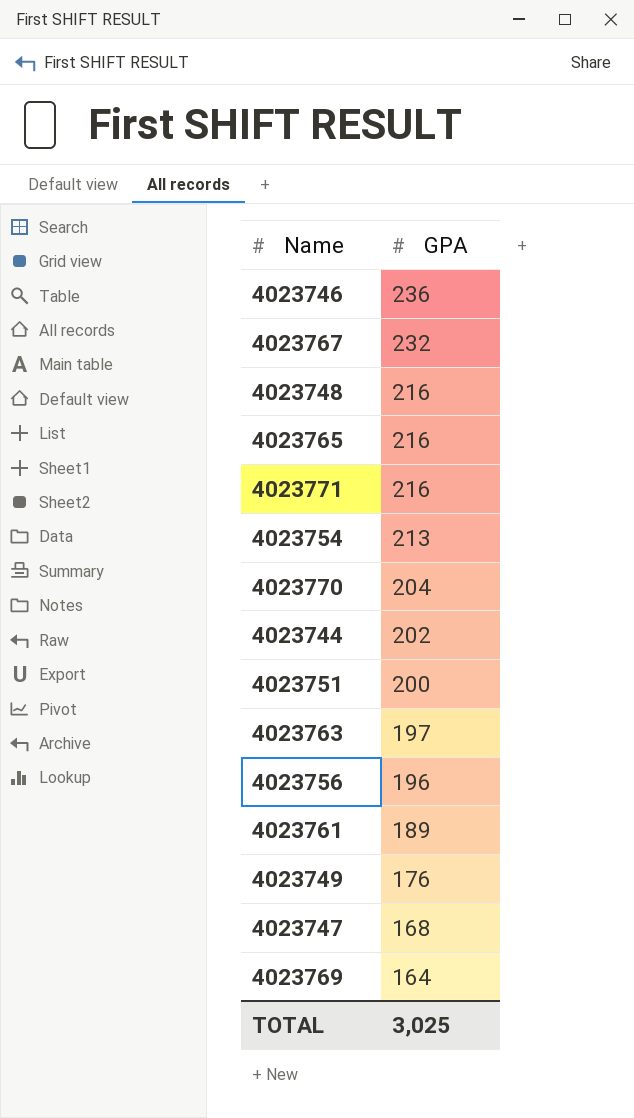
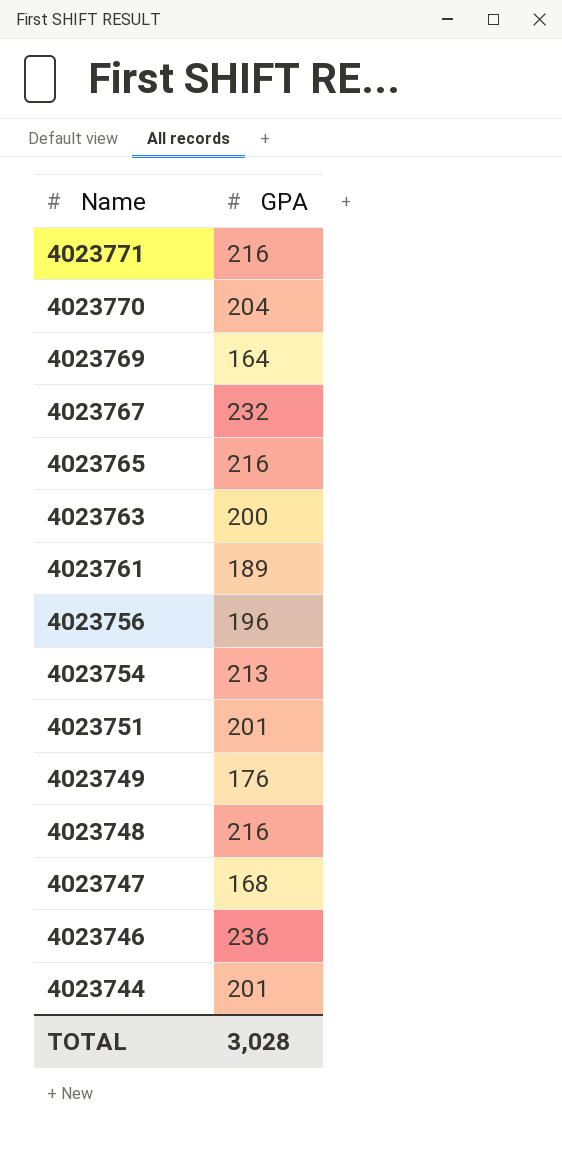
row order: GPA descending -> Name descending
4023763 | GPA: 197 -> 200
4023751 | GPA: 200 -> 201
4023744 | GPA: 202 -> 201
TOTAL | GPA: 3,025 -> 3,028

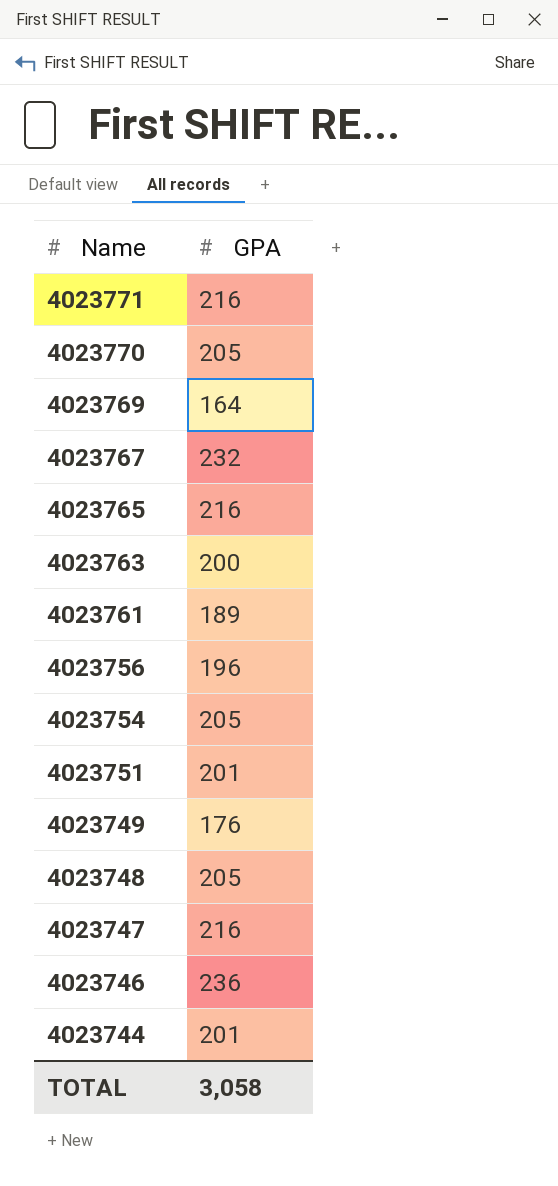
4023770 | GPA: 204 -> 205
4023754 | GPA: 213 -> 205
4023748 | GPA: 216 -> 205
4023747 | GPA: 168 -> 216
TOTAL | GPA: 3,028 -> 3,058

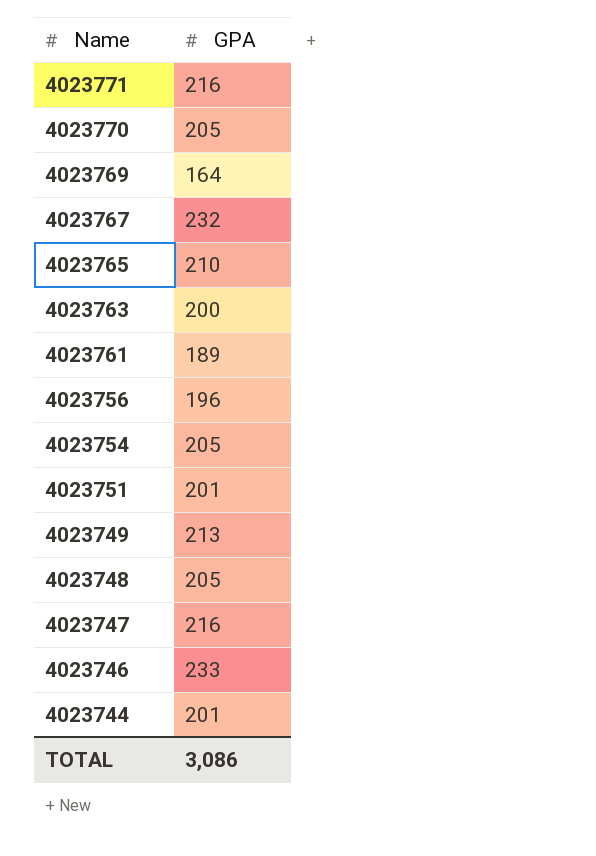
4023765 | GPA: 216 -> 210
4023749 | GPA: 176 -> 213
4023746 | GPA: 236 -> 233
TOTAL | GPA: 3,058 -> 3,086

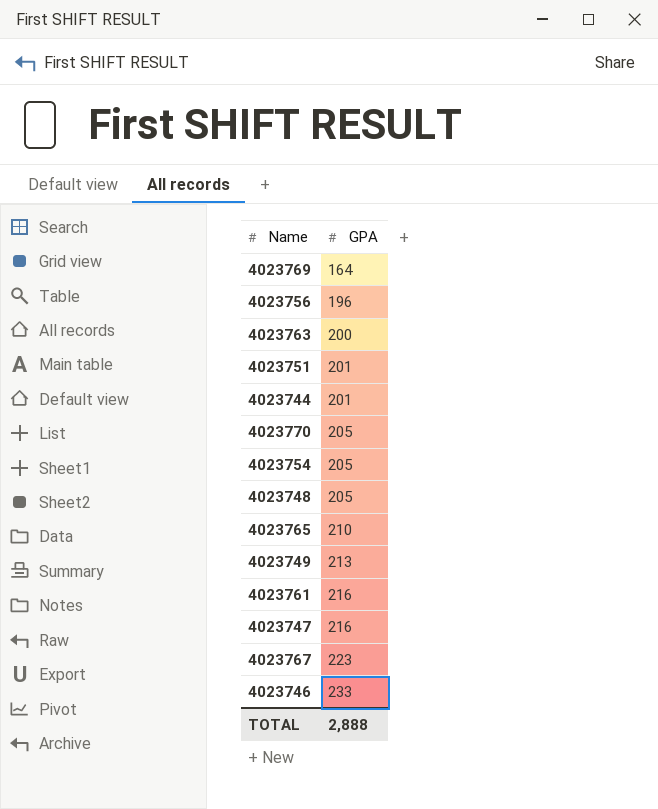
row order: Name descending -> GPA ascending
row 4023771: 216 -> none
4023761 | GPA: 189 -> 216
4023767 | GPA: 232 -> 223
TOTAL | GPA: 3,086 -> 2,888

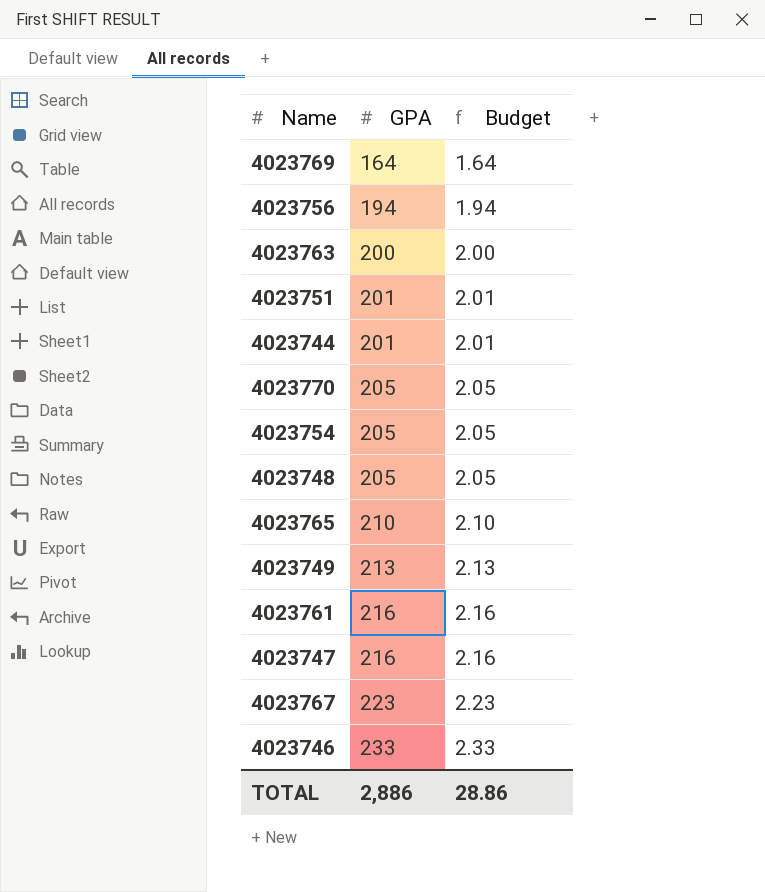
column Budget | formula: none -> [GPA] * 0.01
4023756 | GPA: 196 -> 194
TOTAL | GPA: 2,888 -> 2,886

